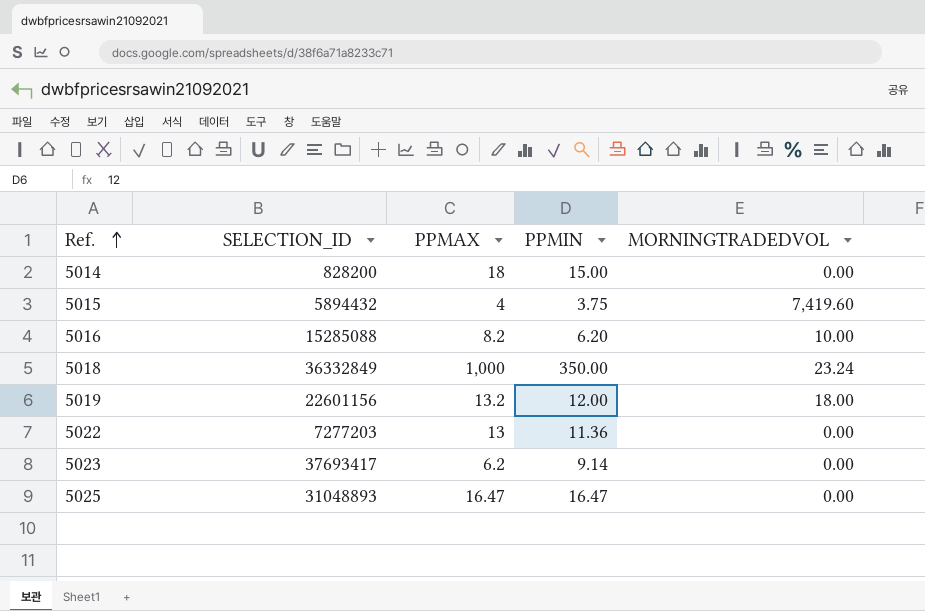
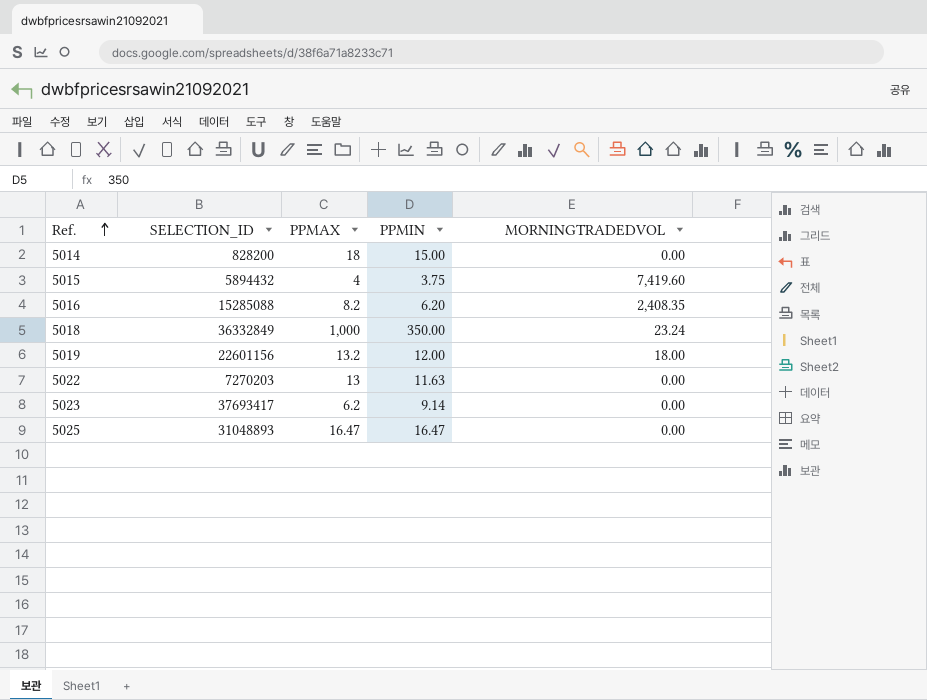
5016 | MORNINGTRADEDVOL: 10.00 -> 2,408.35
5022 | SELECTION_ID: 7277203 -> 7270203
5022 | PPMIN: 11.36 -> 11.63

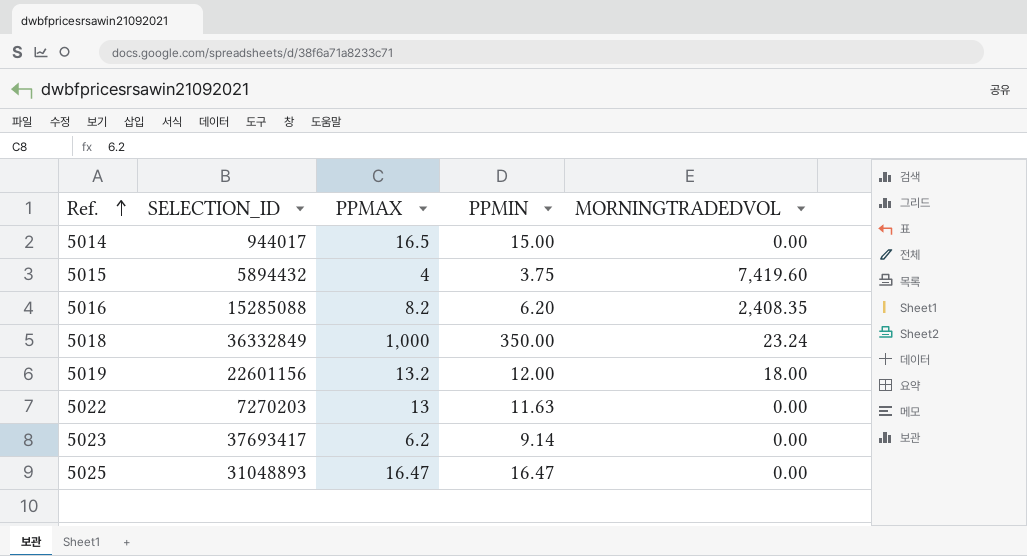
5014 | SELECTION_ID: 828200 -> 944017
5014 | PPMAX: 18 -> 16.5

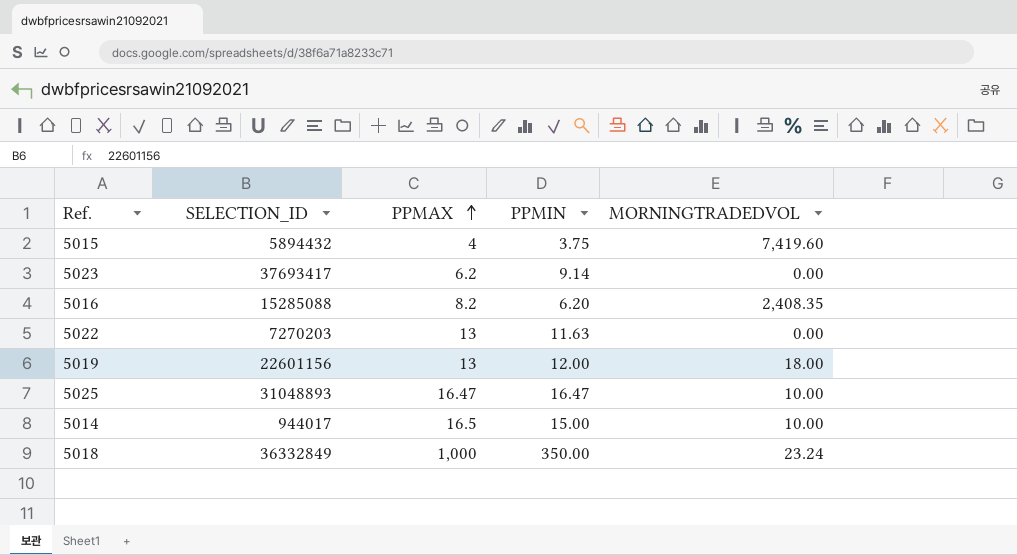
row order: Ref. ascending -> PPMAX ascending
5019 | PPMAX: 13.2 -> 13
5025 | MORNINGTRADEDVOL: 0.00 -> 10.00
5014 | MORNINGTRADEDVOL: 0.00 -> 10.00

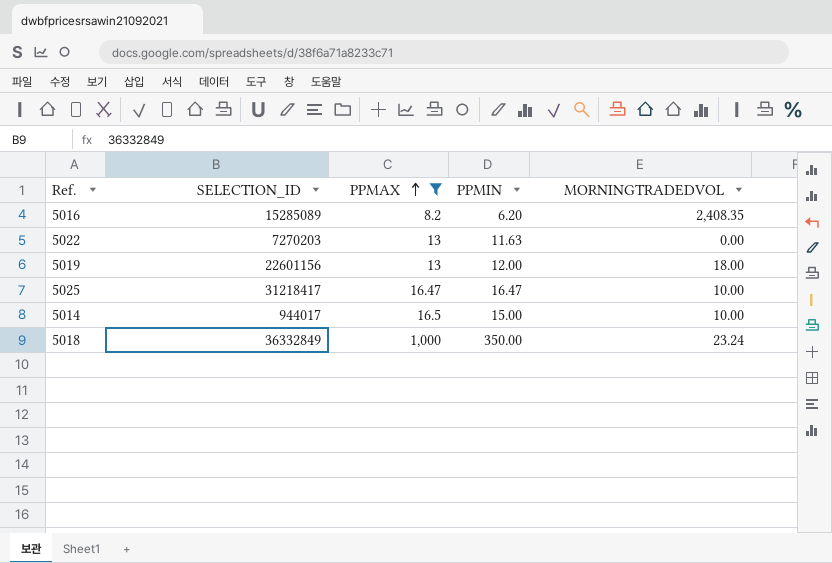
filter: none -> PPMAX >= 8.2
5016 | SELECTION_ID: 15285088 -> 15285089
5025 | SELECTION_ID: 31048893 -> 31218417

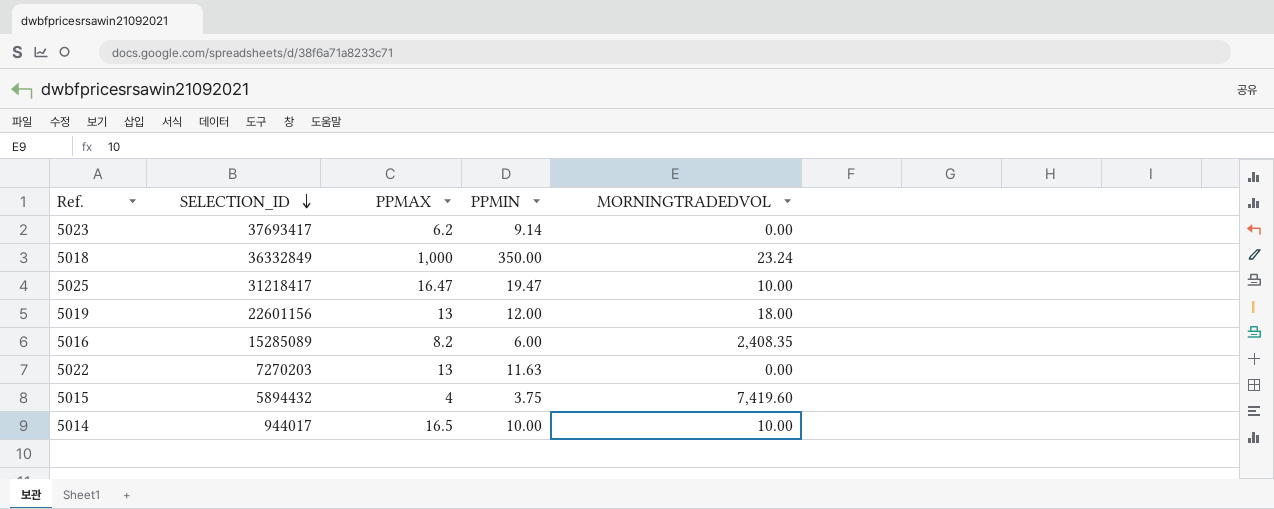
filter: PPMAX >= 8.2 -> none
row order: PPMAX ascending -> SELECTION_ID descending
5025 | PPMIN: 16.47 -> 19.47
5016 | PPMIN: 6.20 -> 6.00
5014 | PPMIN: 15.00 -> 10.00

